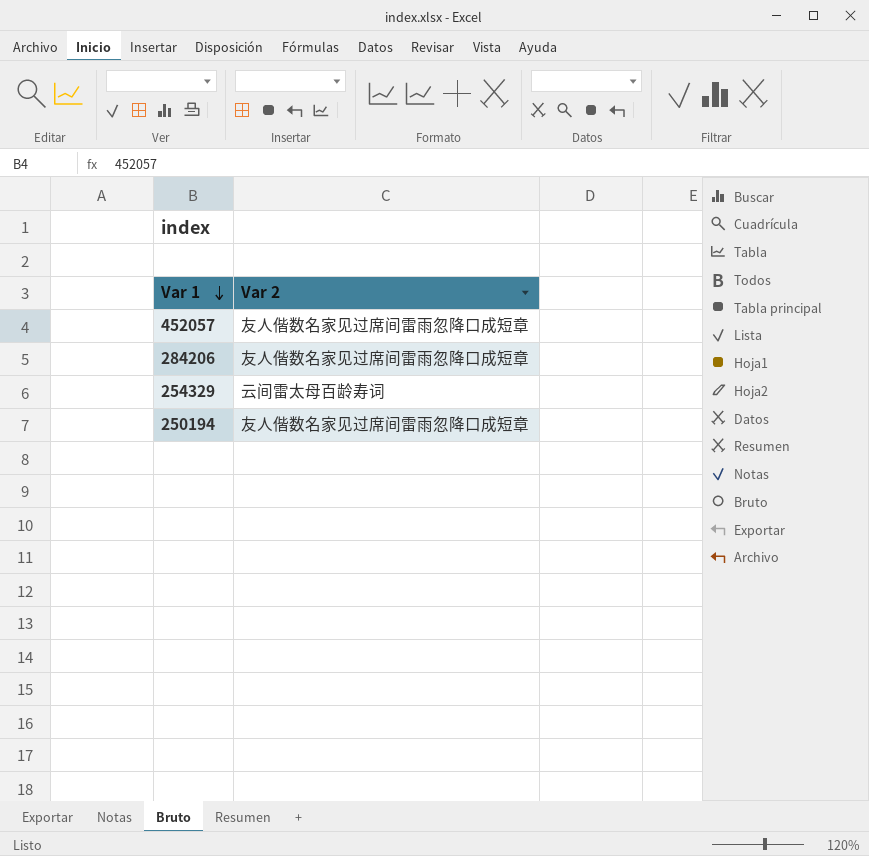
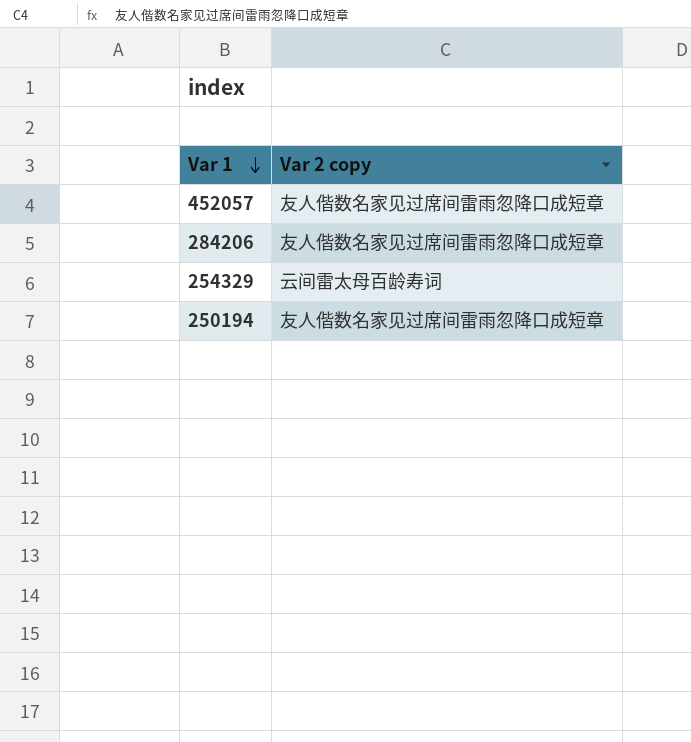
column name: Var 2 -> Var 2 copy

